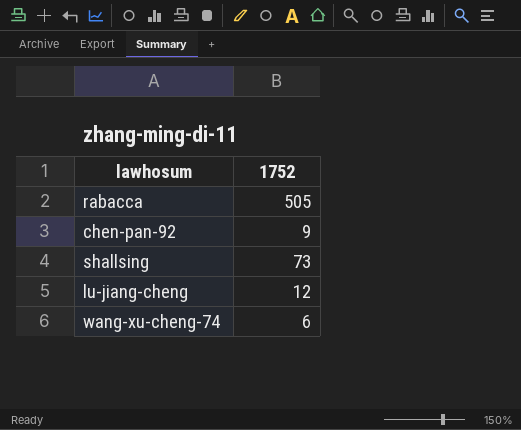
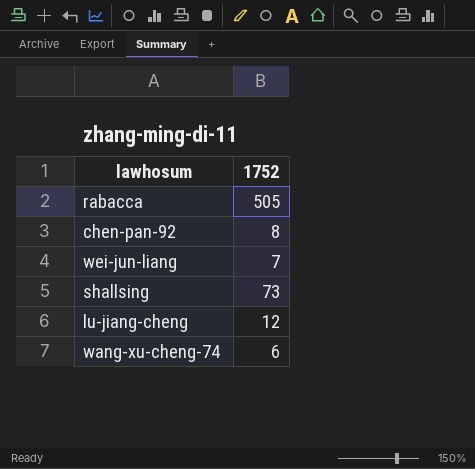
chen-pan-92 | 1752: 9 -> 8
row wei-jun-liang: none -> 7

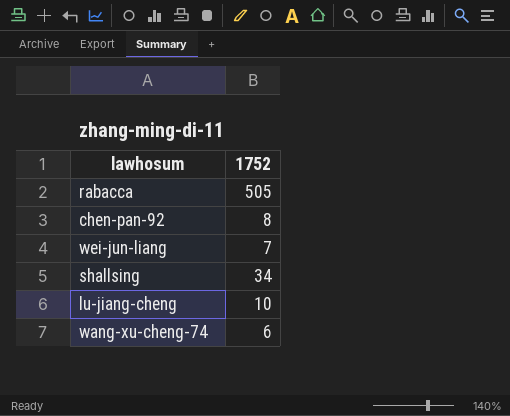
shallsing | 1752: 73 -> 34
lu-jiang-cheng | 1752: 12 -> 10

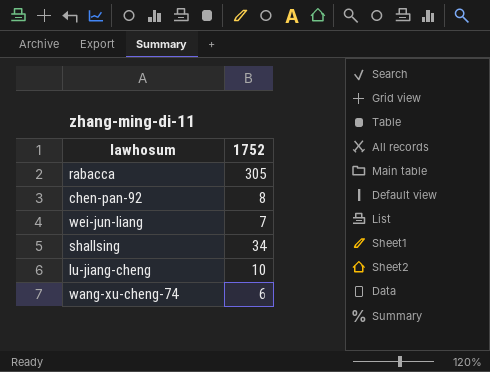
rabacca | 1752: 505 -> 305

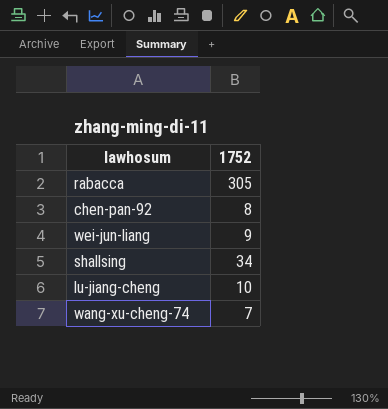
wei-jun-liang | 1752: 7 -> 9
wang-xu-cheng-74 | 1752: 6 -> 7

